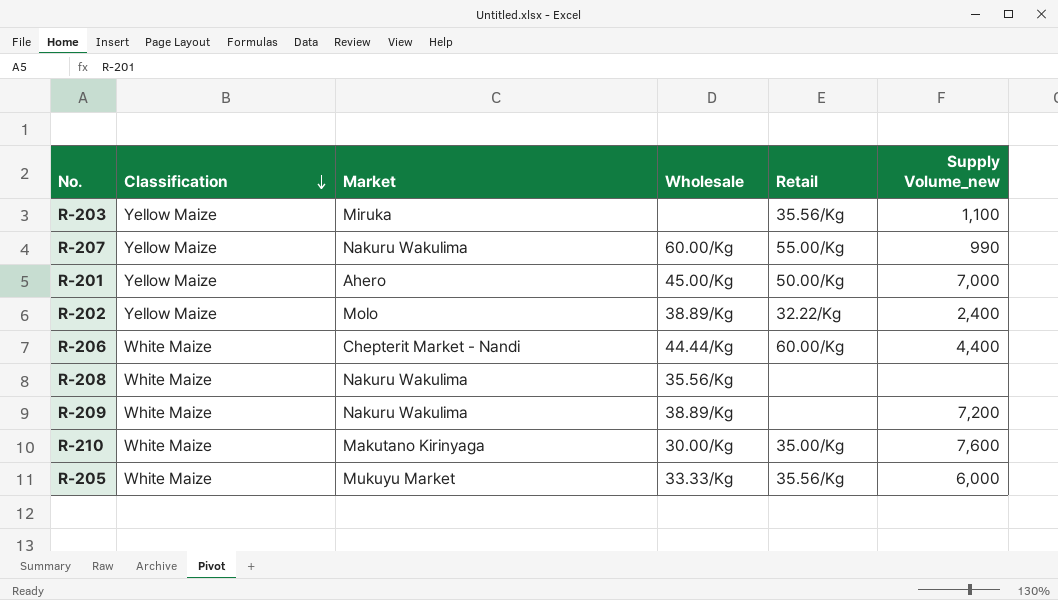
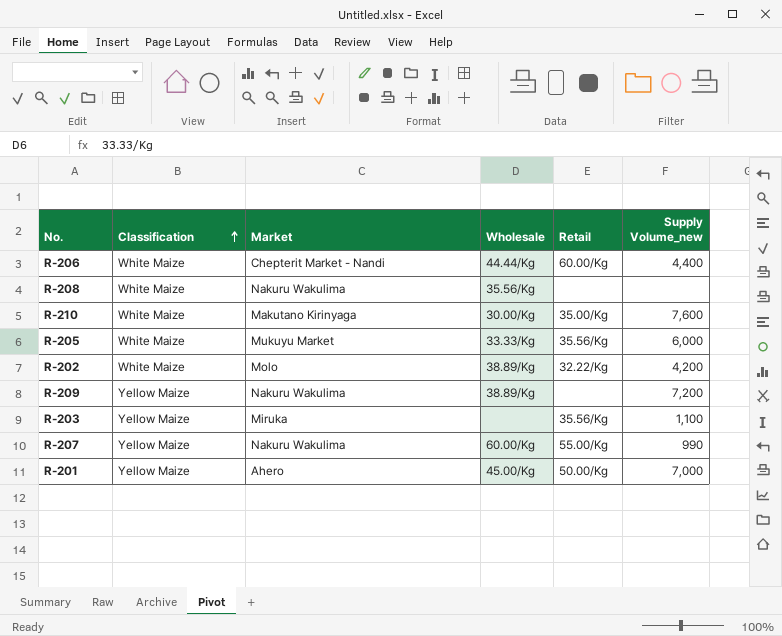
row order: Classification descending -> Classification ascending
R-202 | Classification: Yellow Maize -> White Maize
R-202 | Supply Volume_new: 2,400 -> 4,200
R-209 | Classification: White Maize -> Yellow Maize

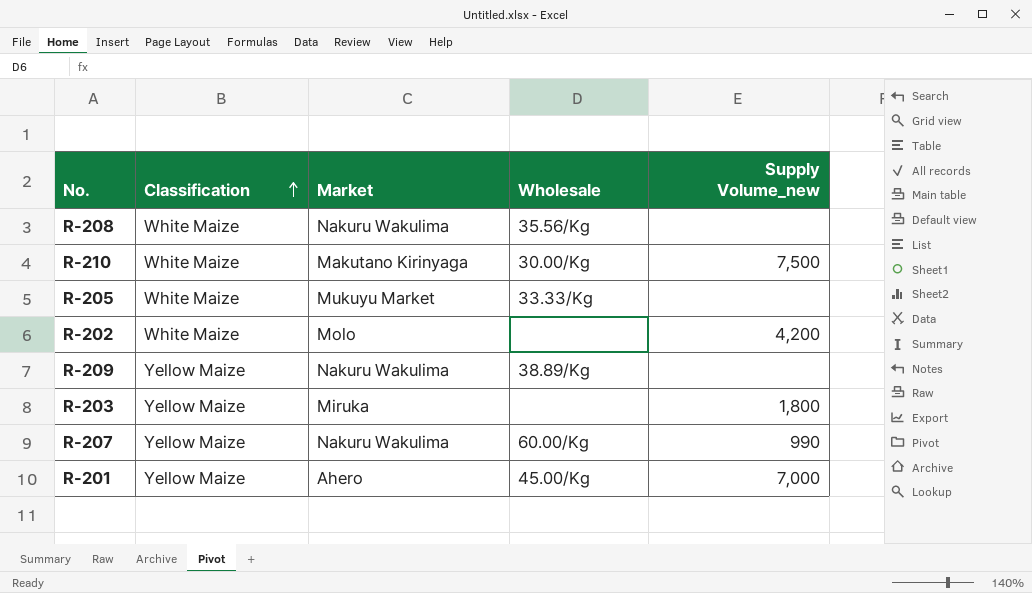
column Retail | position: 5 -> none
row R-206: White Maize | Chepterit Market - Nandi | 44.44/Kg | 60.00/Kg | 4,400 -> none
R-210 | Supply Volume_new: 7,600 -> 7,500
R-205 | Supply Volume_new: 6,000 -> none
R-202 | Wholesale: 38.89/Kg -> none
R-209 | Supply Volume_new: 7,200 -> none
R-203 | Supply Volume_new: 1,100 -> 1,800

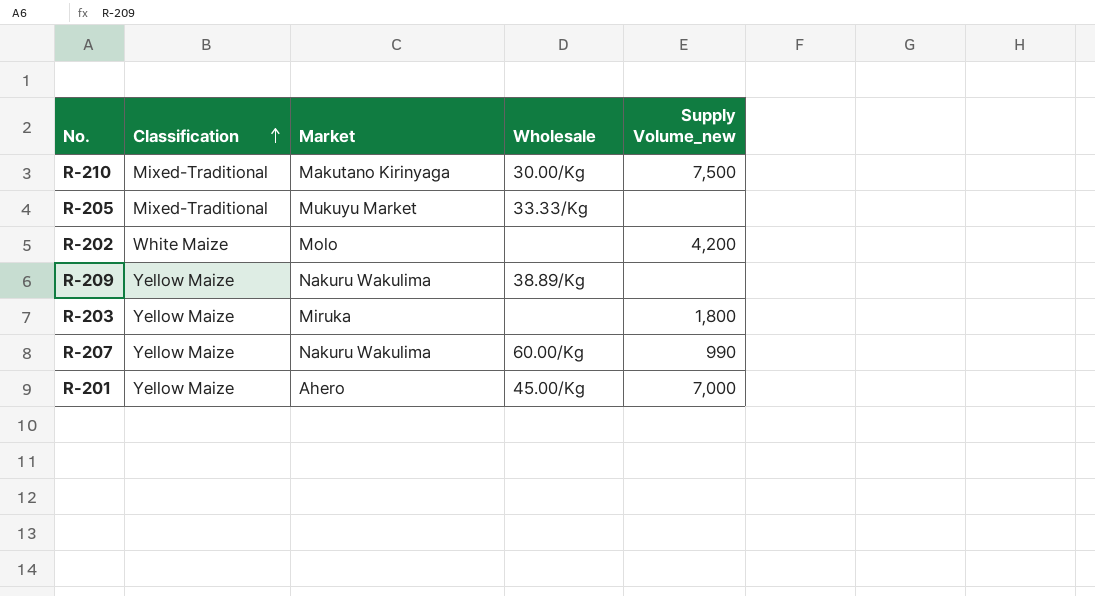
row R-208: White Maize | Nakuru Wakulima | 35.56/Kg | none -> none
R-210 | Classification: White Maize -> Mixed-Traditional
R-205 | Classification: White Maize -> Mixed-Traditional

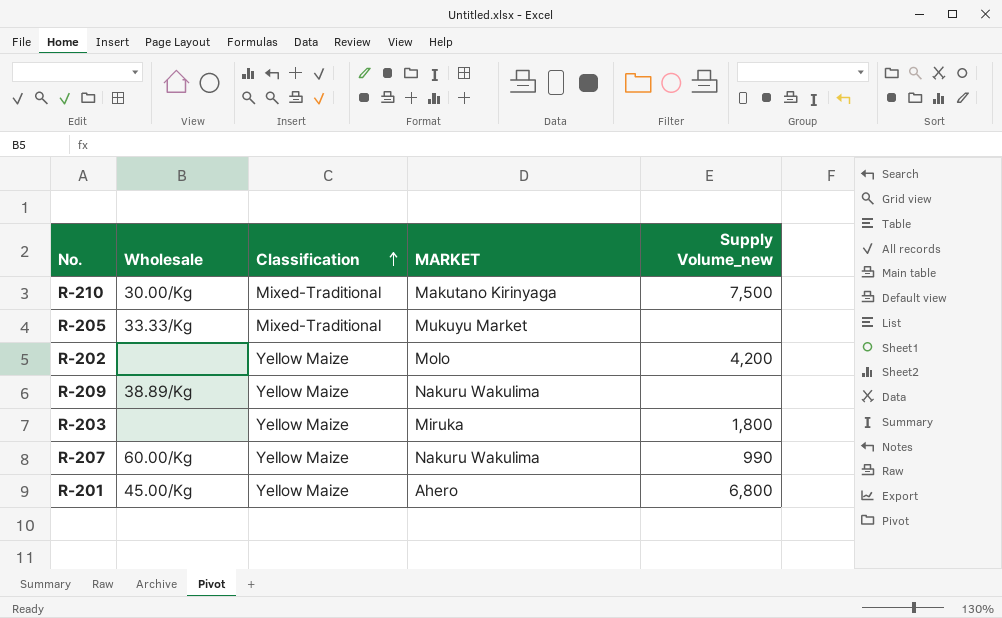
column Wholesale | position: 4 -> 2
column name: Market -> MARKET
R-202 | Classification: White Maize -> Yellow Maize
R-201 | Supply Volume_new: 7,000 -> 6,800

